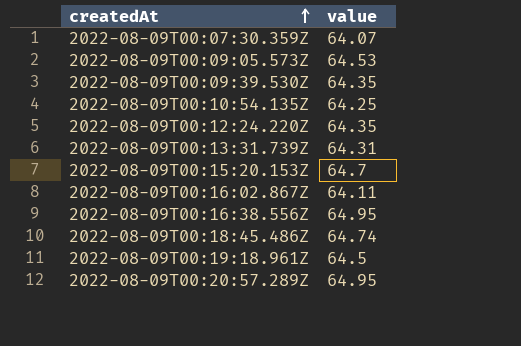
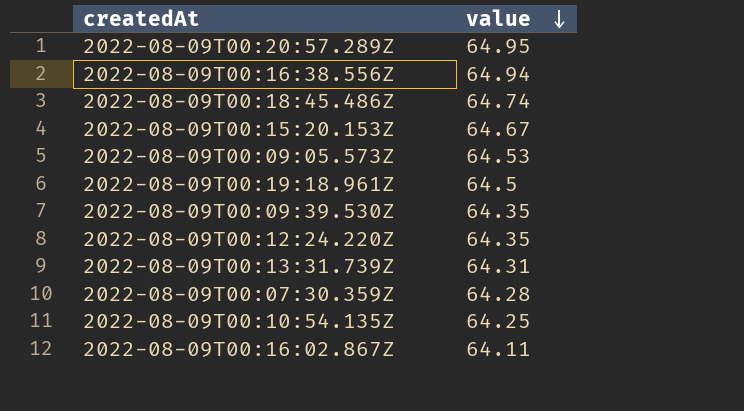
row order: createdAt ascending -> value descending
2022-08-09T00:16:38.556Z | value: 64.95 -> 64.94
2022-08-09T00:15:20.153Z | value: 64.7 -> 64.67
2022-08-09T00:07:30.359Z | value: 64.07 -> 64.28

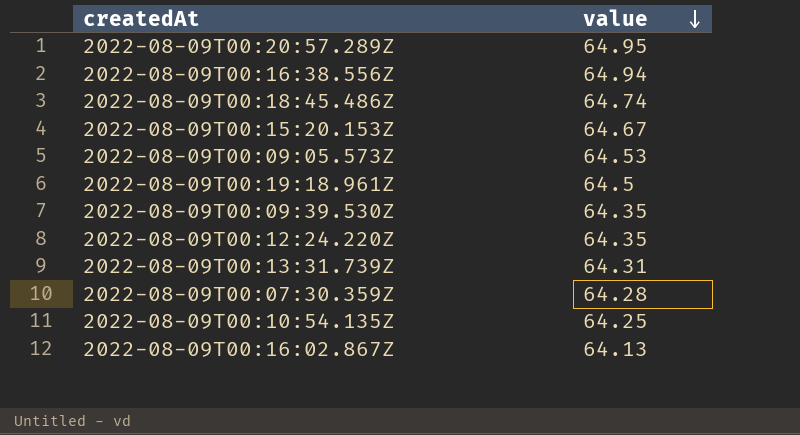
2022-08-09T00:16:02.867Z | value: 64.11 -> 64.13

